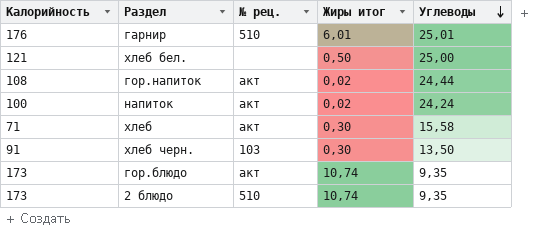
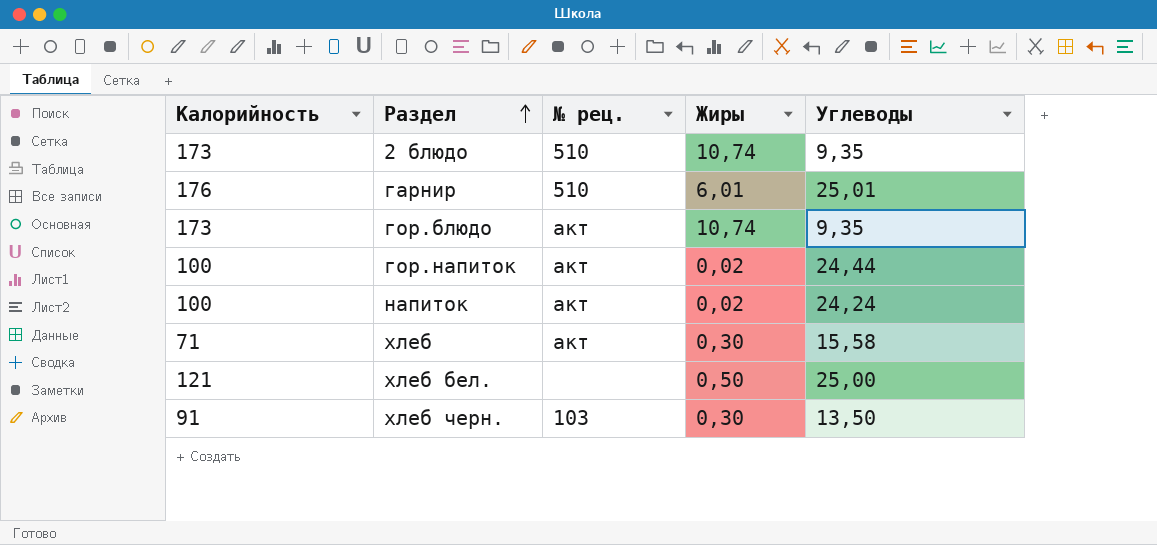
row order: Углеводы descending -> Раздел ascending
column name: Жиры итог -> Жиры
гор.напиток | Калорийность: 108 -> 100

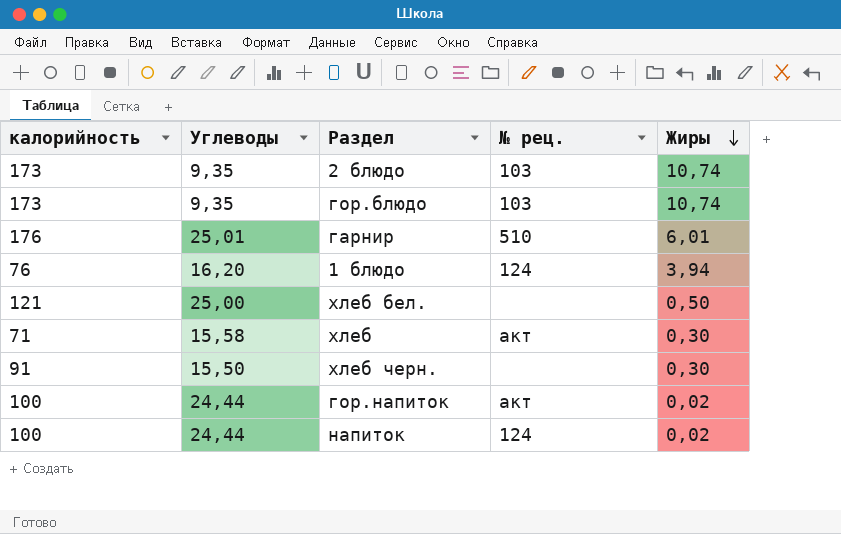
row order: Раздел ascending -> Жиры descending
column name: Калорийность -> калорийность
column Углеводы | position: 5 -> 2
2 блюдо | № рец.: 510 -> 103
гор.блюдо | № рец.: акт -> 103
row 1 блюдо: none -> 76 | 16,20 | 124 | 3,94
хлеб черн. | Углеводы: 13,50 -> 15,50
хлеб черн. | № рец.: 103 -> none
напиток | Углеводы: 24,24 -> 24,44
напиток | № рец.: акт -> 124

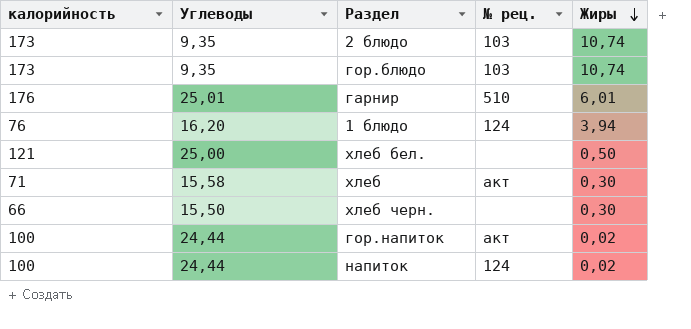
хлеб черн. | калорийность: 91 -> 66

